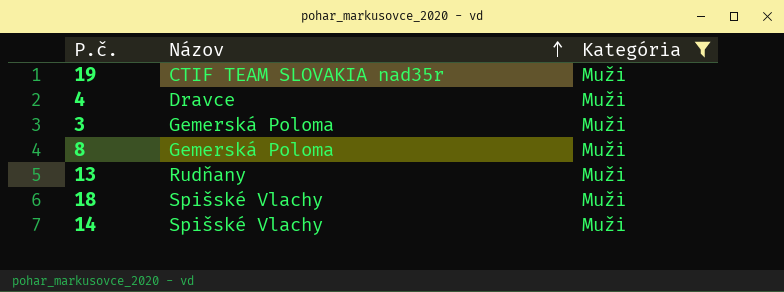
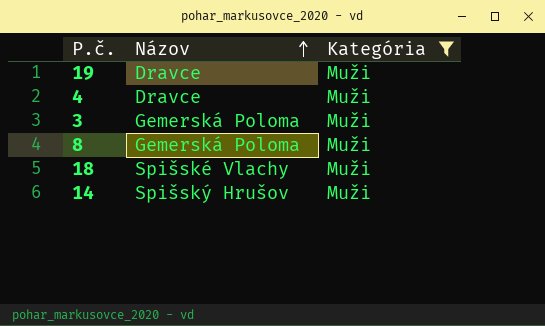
row 13: Rudňany | Muži -> none
19 | Názov: CTIF TEAM SLOVAKIA nad35r -> Dravce
14 | Názov: Spišské Vlachy -> Spišský Hrušov

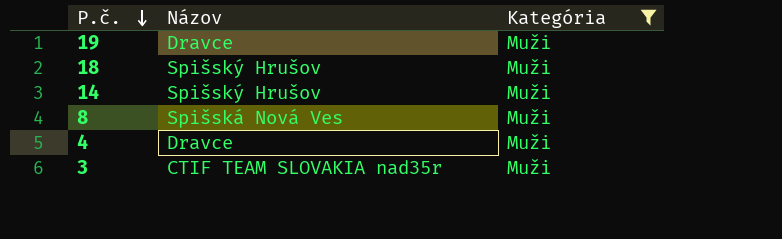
row order: Názov ascending -> P.č. descending
18 | Názov: Spišské Vlachy -> Spišský Hrušov
8 | Názov: Gemerská Poloma -> Spišská Nová Ves
3 | Názov: Gemerská Poloma -> CTIF TEAM SLOVAKIA nad35r

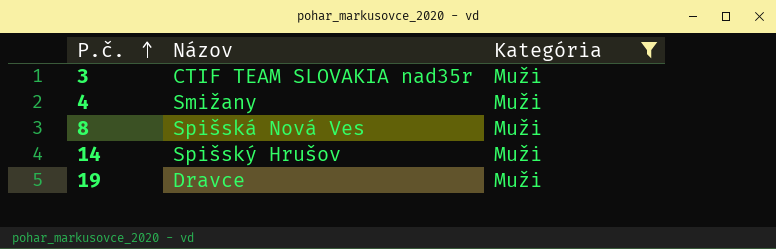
row order: P.č. descending -> P.č. ascending
row 18: Spišský Hrušov | Muži -> none
4 | Názov: Dravce -> Smižany

